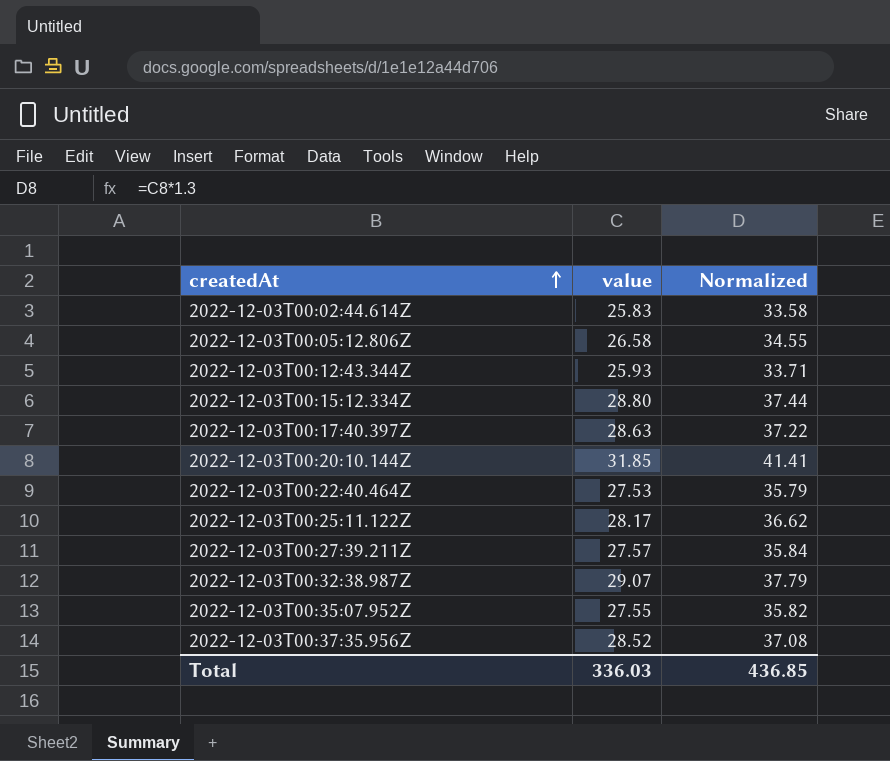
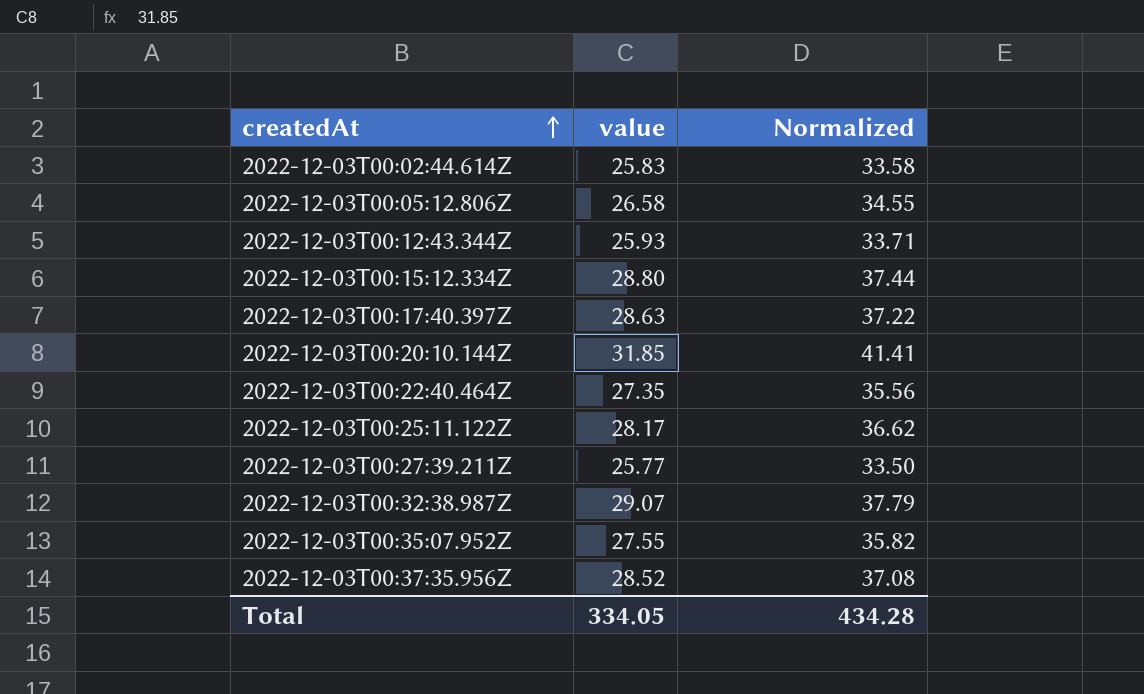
2022-12-03T00:22:40.464Z | value: 27.53 -> 27.35
2022-12-03T00:22:40.464Z | Normalized: 35.79 -> 35.56
2022-12-03T00:27:39.211Z | value: 27.57 -> 25.77
2022-12-03T00:27:39.211Z | Normalized: 35.84 -> 33.50
Total | value: 336.03 -> 334.05
Total | Normalized: 436.85 -> 434.28

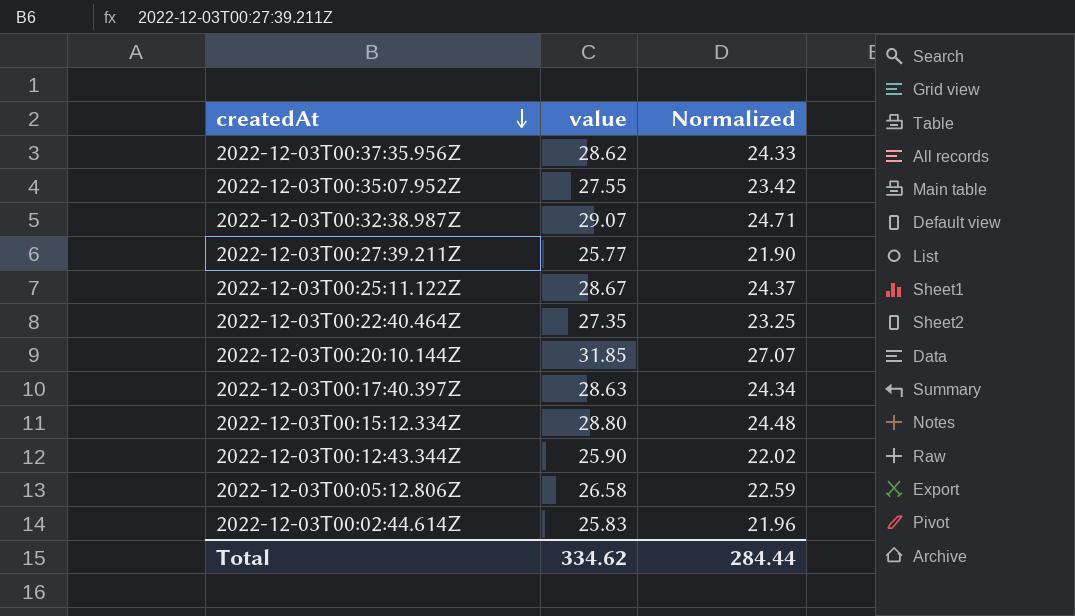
row order: createdAt ascending -> createdAt descending
column Normalized | formula: [value] * 1.3 -> [value] * 0.85
2022-12-03T00:37:35.956Z | value: 28.52 -> 28.62
2022-12-03T00:25:11.122Z | value: 28.17 -> 28.67
2022-12-03T00:12:43.344Z | value: 25.93 -> 25.90
Total | value: 334.05 -> 334.62
Total | Normalized: 434.28 -> 284.44

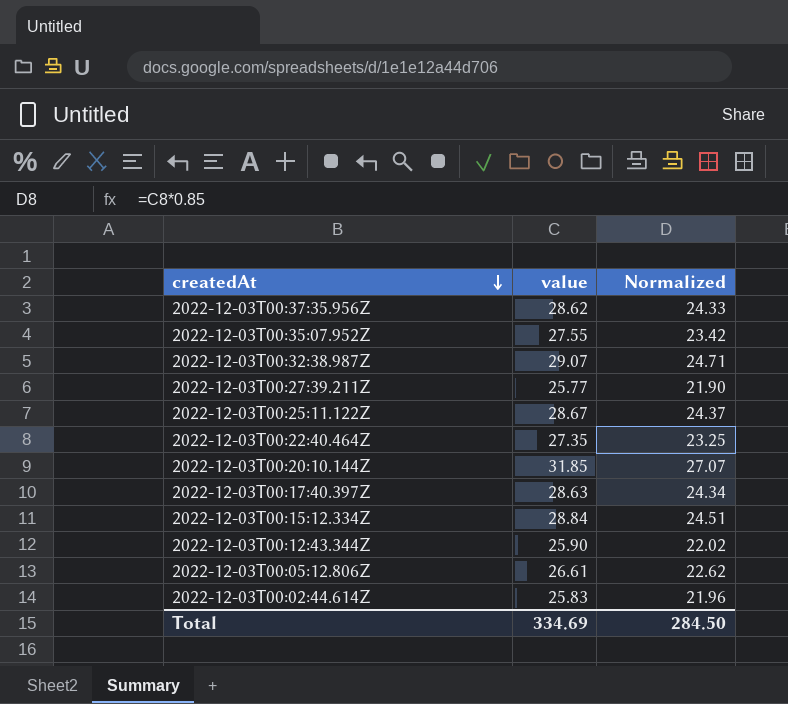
2022-12-03T00:15:12.334Z | value: 28.80 -> 28.84
2022-12-03T00:15:12.334Z | Normalized: 24.48 -> 24.51
2022-12-03T00:05:12.806Z | value: 26.58 -> 26.61
2022-12-03T00:05:12.806Z | Normalized: 22.59 -> 22.62
Total | value: 334.62 -> 334.69
Total | Normalized: 284.44 -> 284.50

